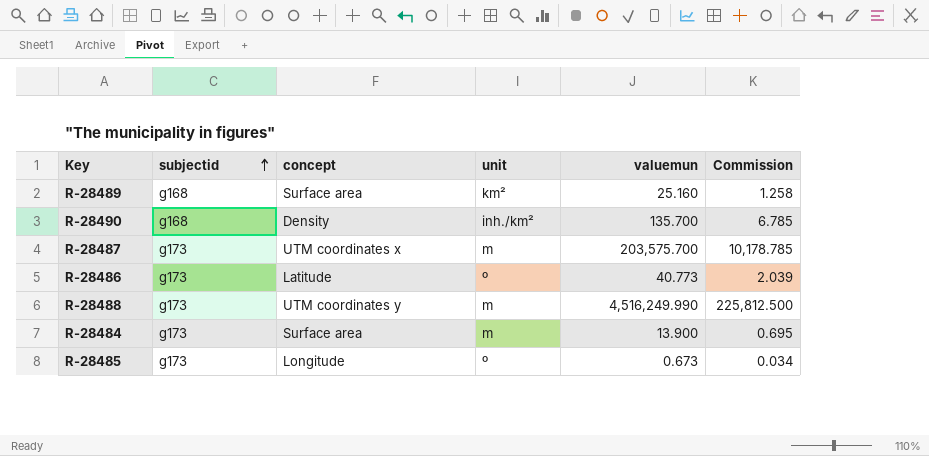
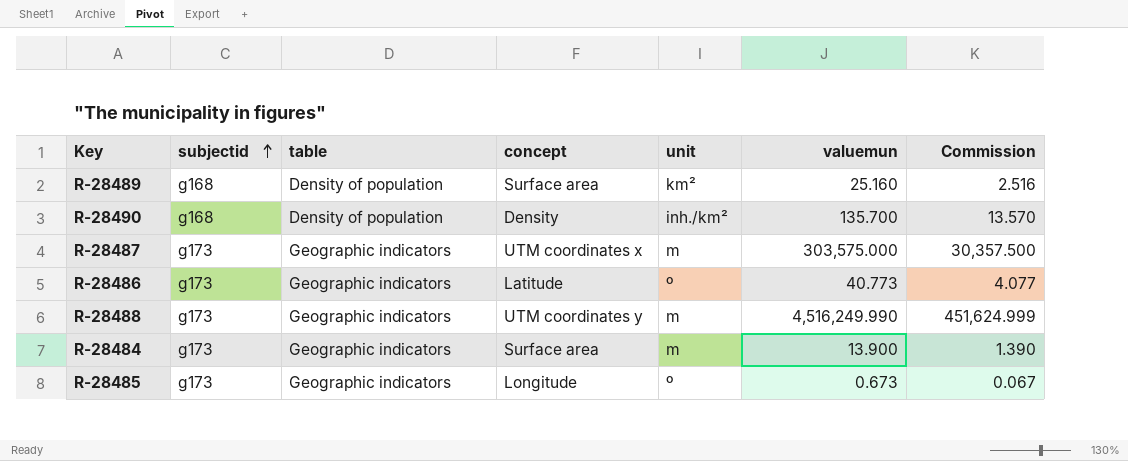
column table | position: none -> 3
column Commission | formula: [valuemun] * 0.05 -> [valuemun] * 0.1
R-28487 | valuemun: 203,575.700 -> 303,575.000

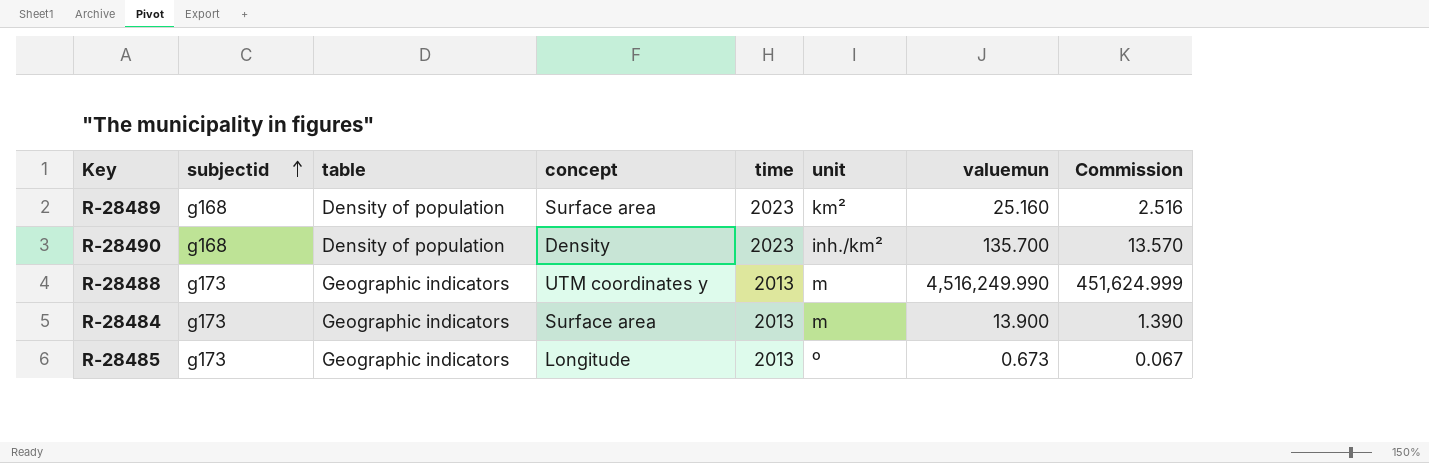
column time | position: none -> 5
row R-28487: g173 | Geographic indicators | UTM coordinates x | m | 303,575.000 | 30,357.500 -> none
row R-28486: g173 | Geographic indicators | Latitude | º | 40.773 | 4.077 -> none

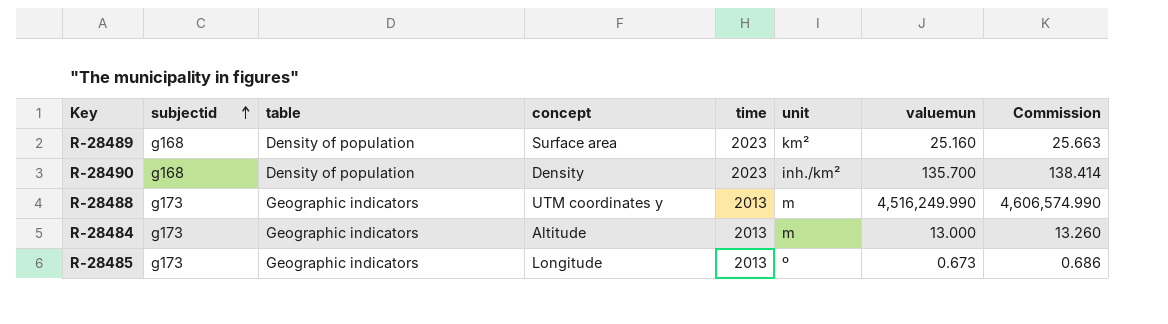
column Commission | formula: [valuemun] * 0.1 -> [valuemun] * 1.02
R-28484 | concept: Surface area -> Altitude
R-28484 | valuemun: 13.900 -> 13.000

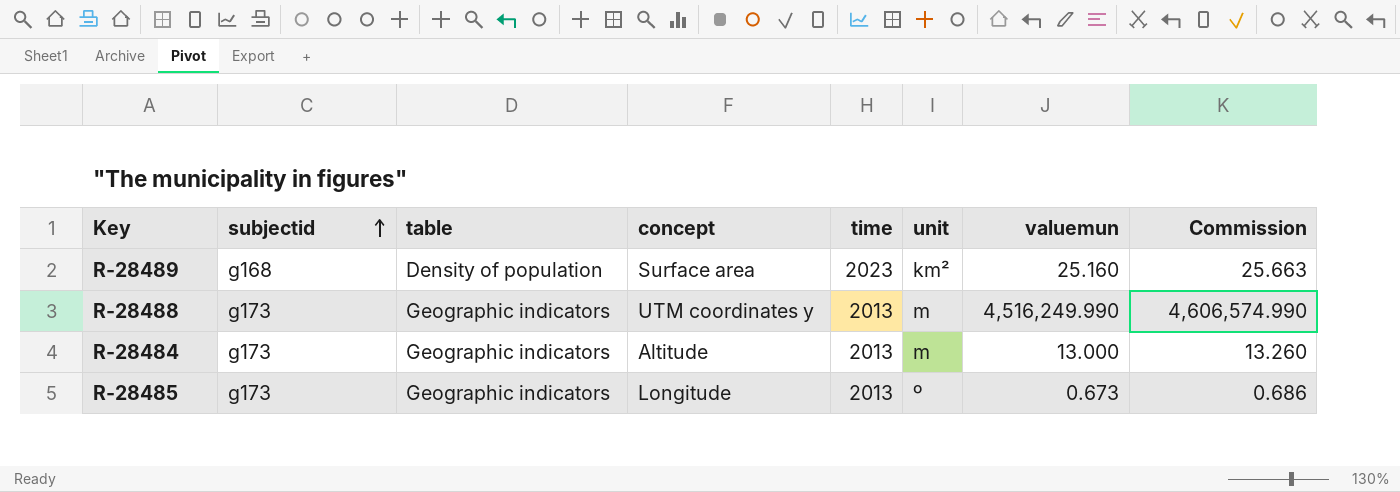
row R-28490: g168 | Density of population | Density | 2023 | inh./km² | 135.700 | 138.414 -> none

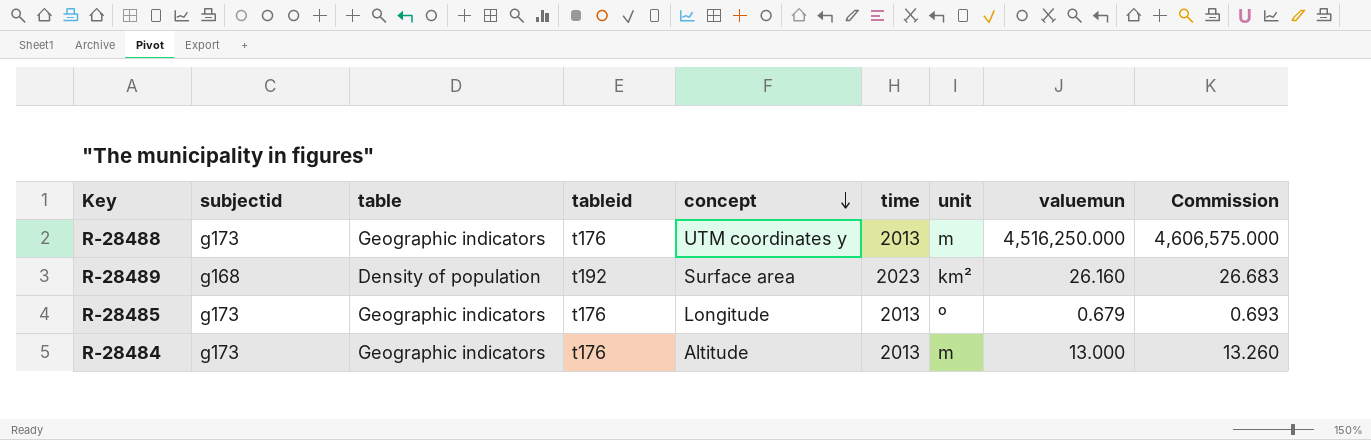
row order: subjectid ascending -> concept descending
column tableid | position: none -> 4
R-28488 | valuemun: 4,516,249.990 -> 4,516,250.000
R-28488 | Commission: 4,606,574.990 -> 4,606,575.000
R-28489 | valuemun: 25.160 -> 26.160
R-28489 | Commission: 25.663 -> 26.683
R-28485 | valuemun: 0.673 -> 0.679
R-28485 | Commission: 0.686 -> 0.693

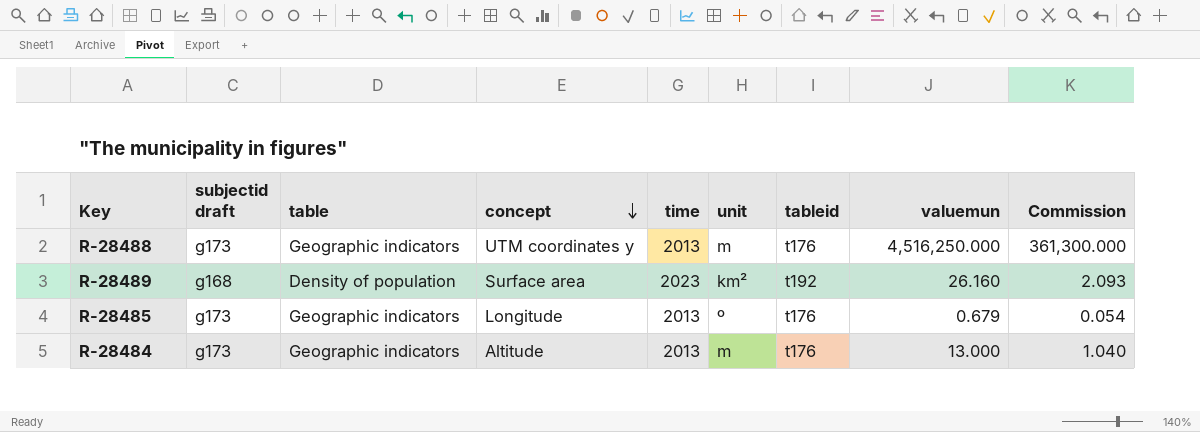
column name: subjectid -> subjectid draft
column tableid | position: 4 -> 7
column Commission | formula: [valuemun] * 1.02 -> [valuemun] * 0.08

